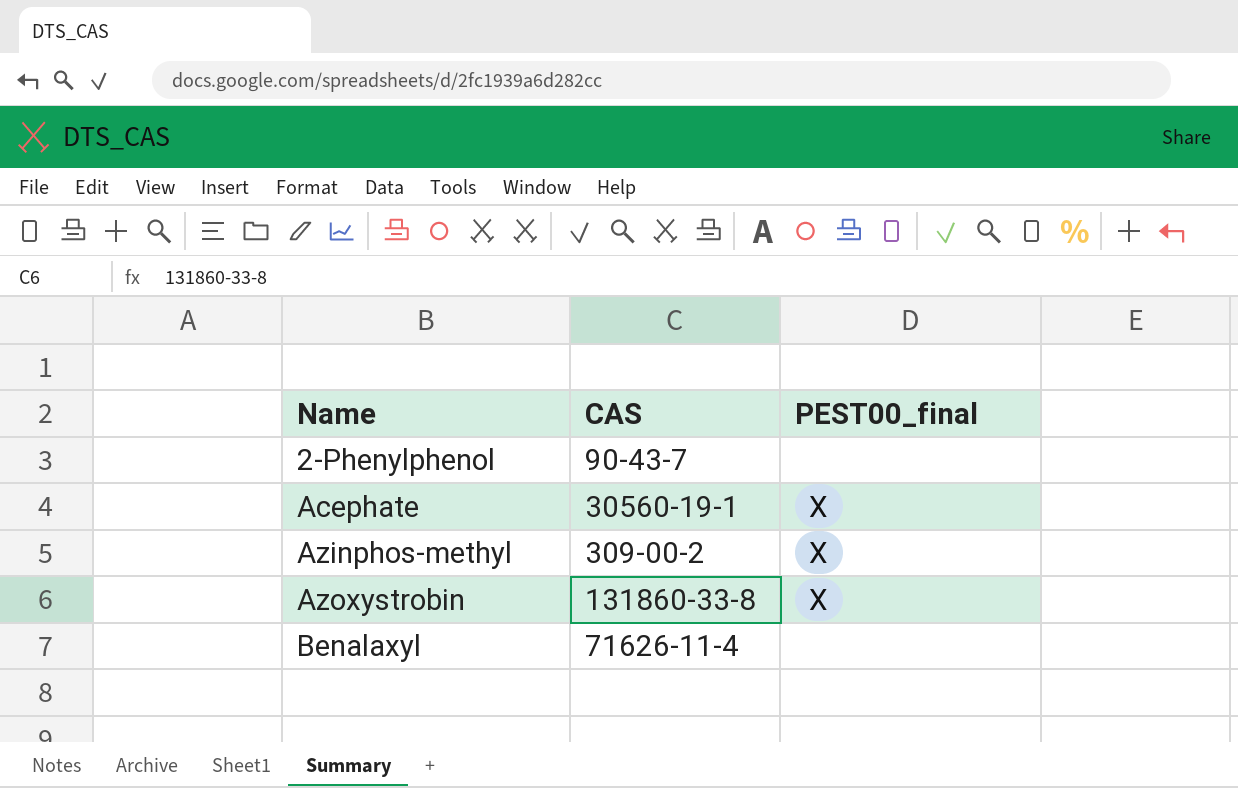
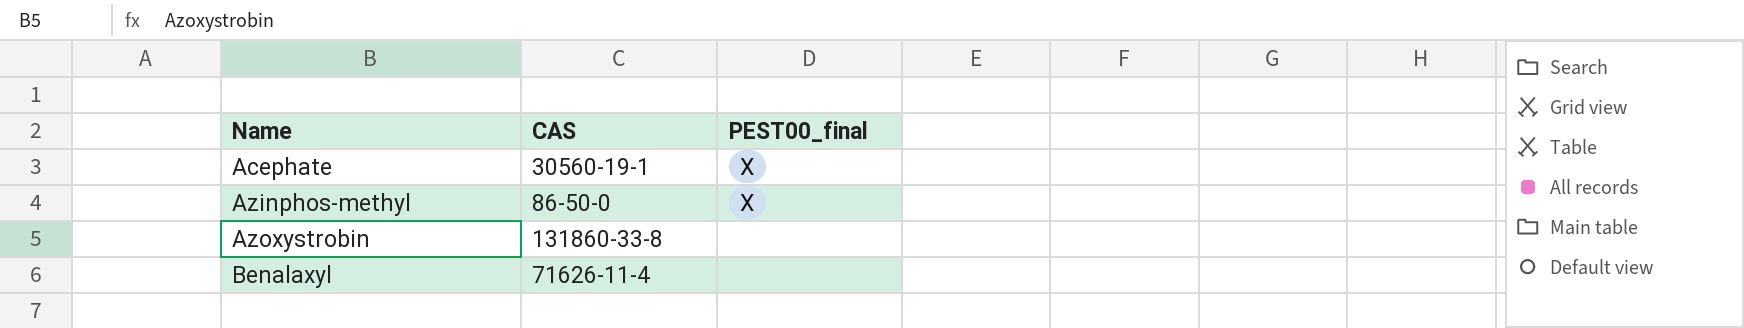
row 2-Phenylphenol: 90-43-7 | none -> none
Azinphos-methyl | CAS: 309-00-2 -> 86-50-0
Azoxystrobin | PEST00_final: X -> none

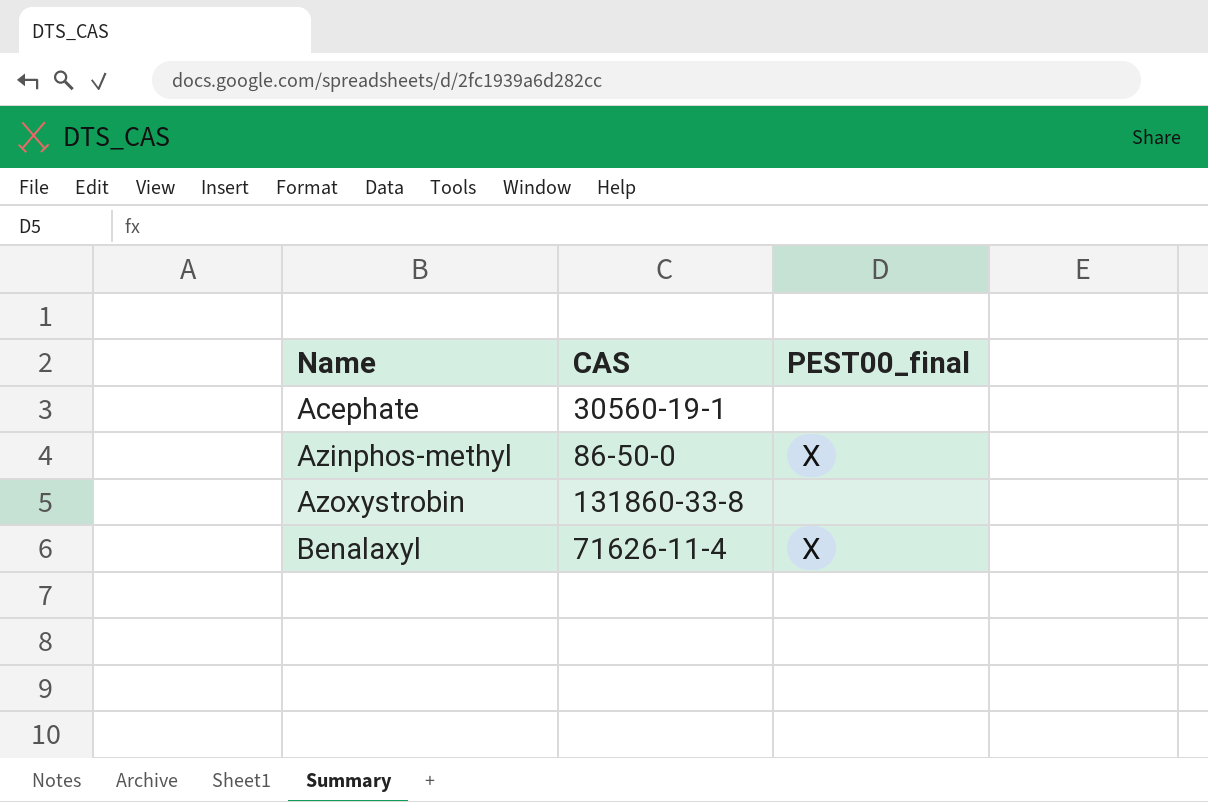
Acephate | PEST00_final: X -> none
Benalaxyl | PEST00_final: none -> X

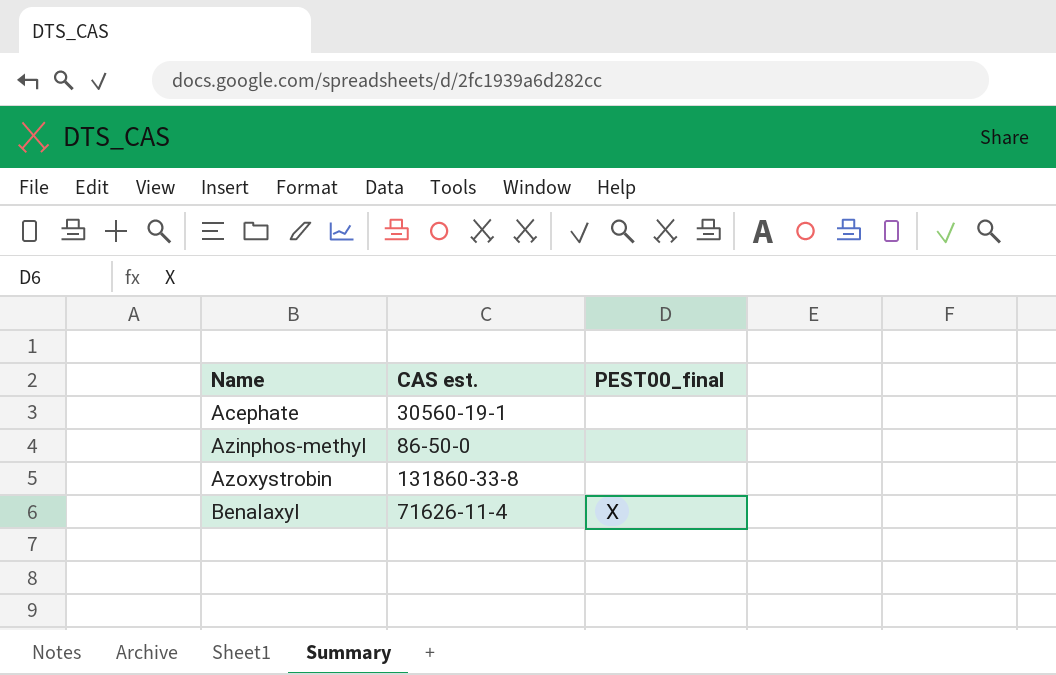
column name: CAS -> CAS est.
Azinphos-methyl | PEST00_final: X -> none

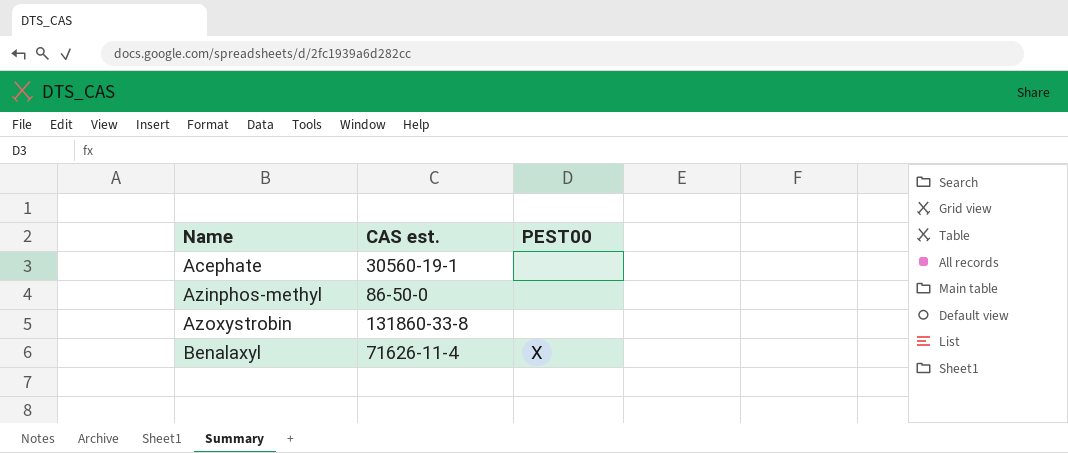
column name: PEST00_final -> PEST00

